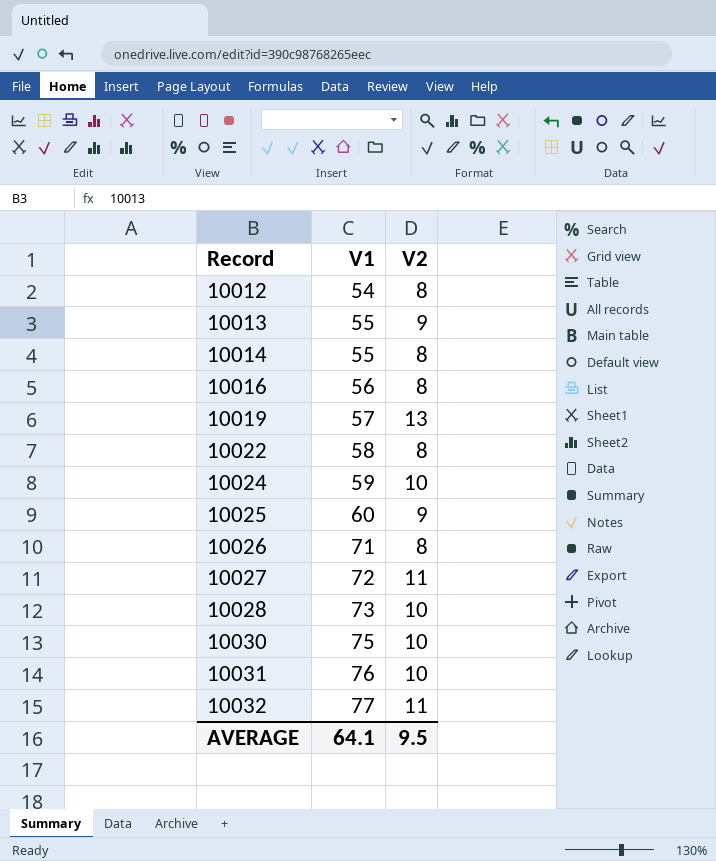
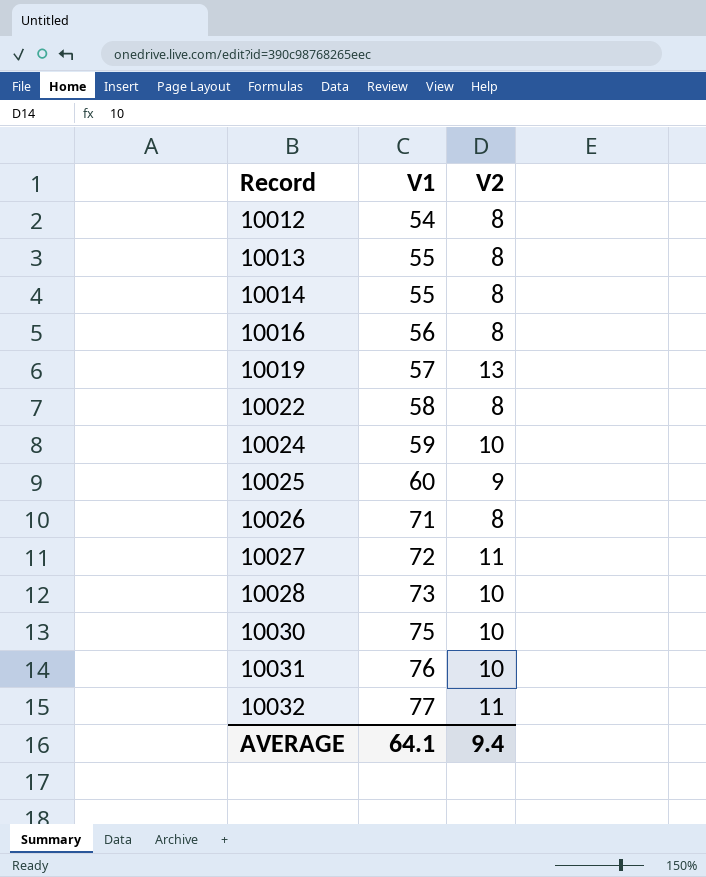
10013 | V2: 9 -> 8
AVERAGE | V2: 9.5 -> 9.4

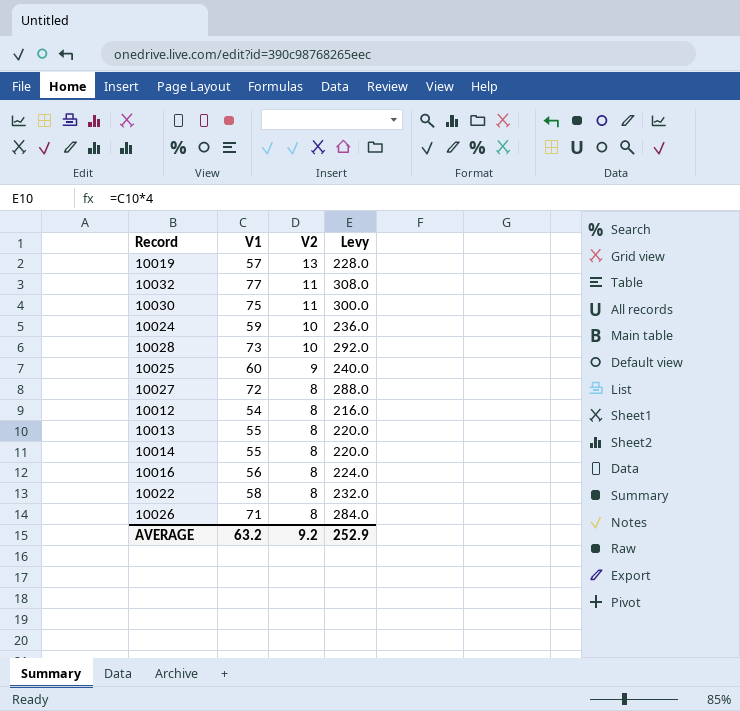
row order: Record ascending -> V2 descending
column Levy | formula: none -> [V1] * 4
row 10031: 76 | 10 -> none
10030 | V2: 10 -> 11
10027 | V2: 11 -> 8
AVERAGE | V1: 64.1 -> 63.2
AVERAGE | V2: 9.4 -> 9.2

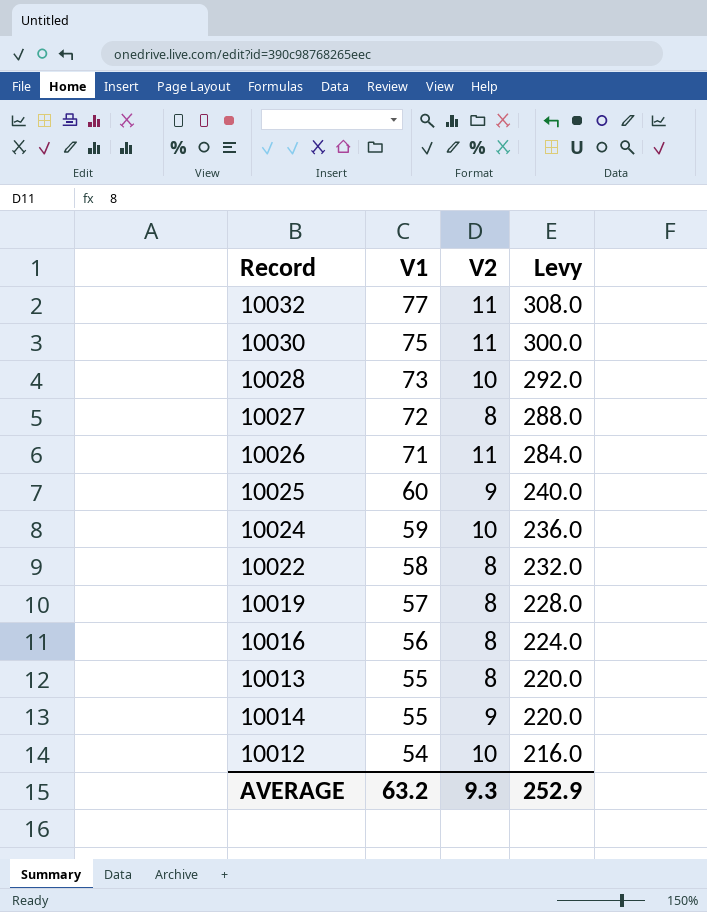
row order: V2 descending -> V1 descending
10026 | V2: 8 -> 11
10019 | V2: 13 -> 8
10014 | V2: 8 -> 9
10012 | V2: 8 -> 10
AVERAGE | V2: 9.2 -> 9.3

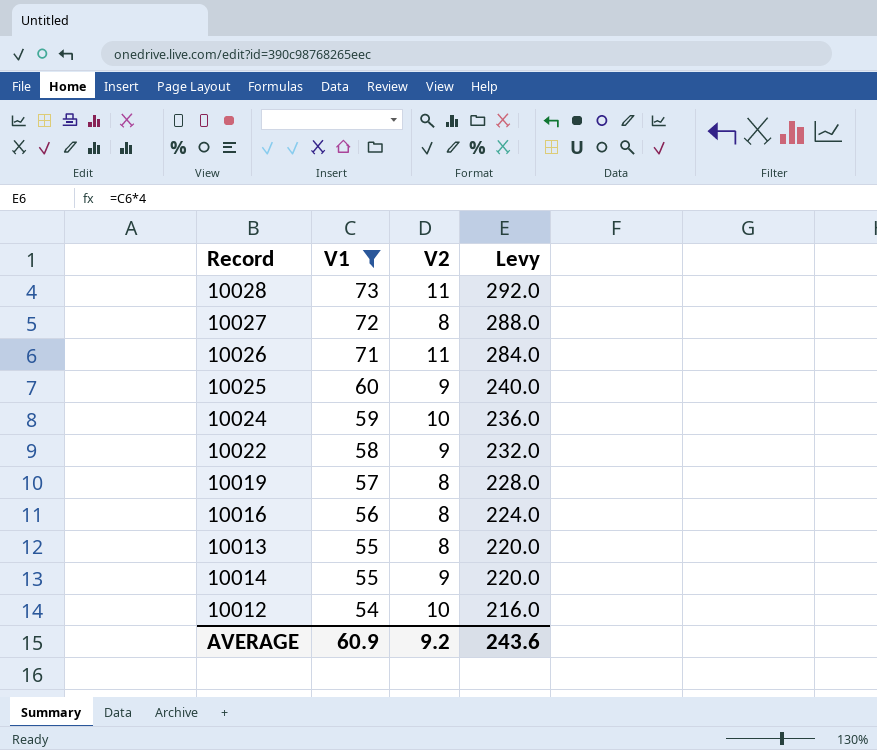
filter: none -> V1 <= 73
10028 | V2: 10 -> 11
10022 | V2: 8 -> 9
AVERAGE | V1: 63.2 -> 60.9
AVERAGE | V2: 9.3 -> 9.2
AVERAGE | Levy: 252.9 -> 243.6

